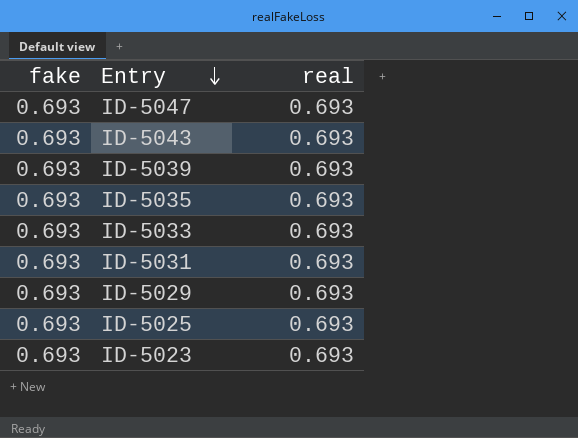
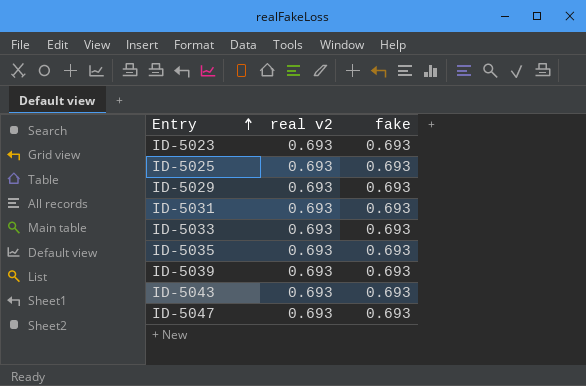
row order: Entry descending -> Entry ascending
column name: real -> real v2
column fake | position: 1 -> 3

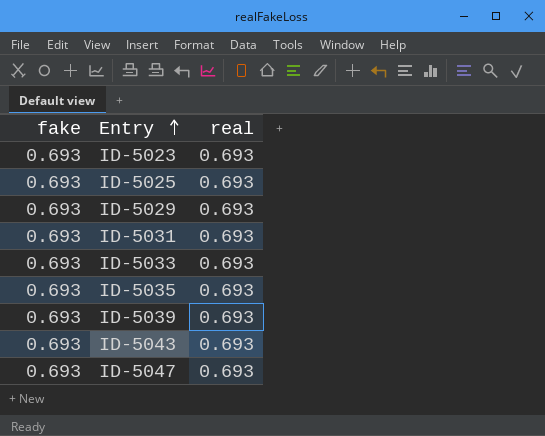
column fake | position: 3 -> 1
column name: real v2 -> real

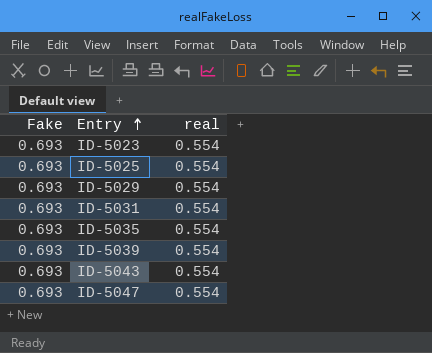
column name: fake -> Fake
row ID-5033: 0.693 | 0.693 -> none
ID-5023 | real: 0.693 -> 0.554
ID-5025 | real: 0.693 -> 0.554
ID-5029 | real: 0.693 -> 0.554
ID-5031 | real: 0.693 -> 0.554
ID-5035 | real: 0.693 -> 0.554
ID-5039 | real: 0.693 -> 0.554
ID-5043 | real: 0.693 -> 0.554
ID-5047 | real: 0.693 -> 0.554

